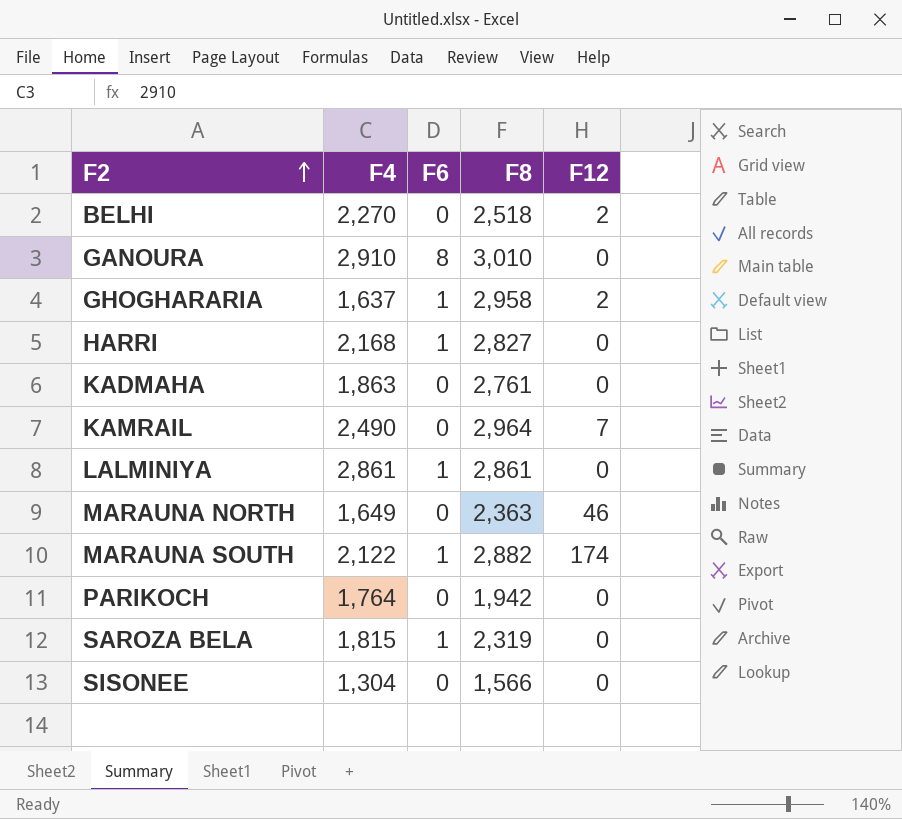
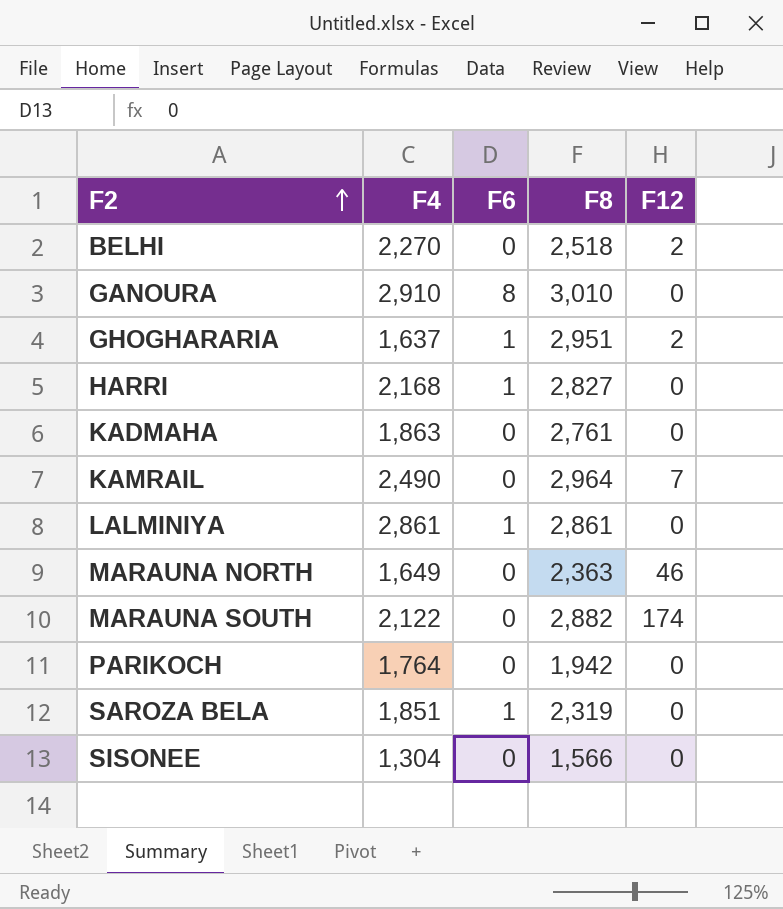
GHOGHARARIA | F8: 2,958 -> 2,951
MARAUNA SOUTH | F6: 1 -> 0
SAROZA BELA | F4: 1,815 -> 1,851

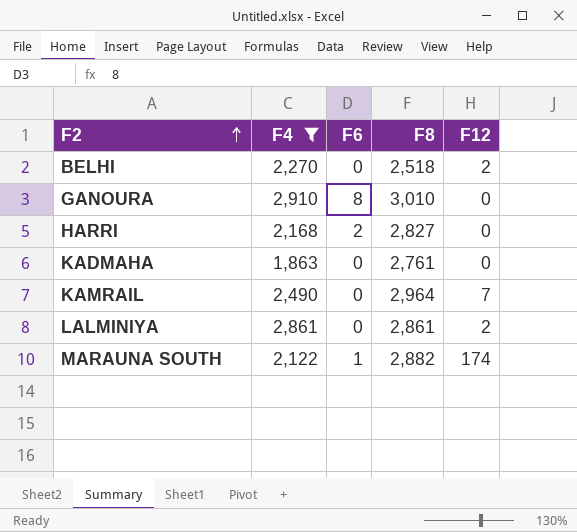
filter: none -> F4 >= 1,863
HARRI | F6: 1 -> 2
LALMINIYA | F6: 1 -> 0
LALMINIYA | F12: 0 -> 2
MARAUNA SOUTH | F6: 0 -> 1

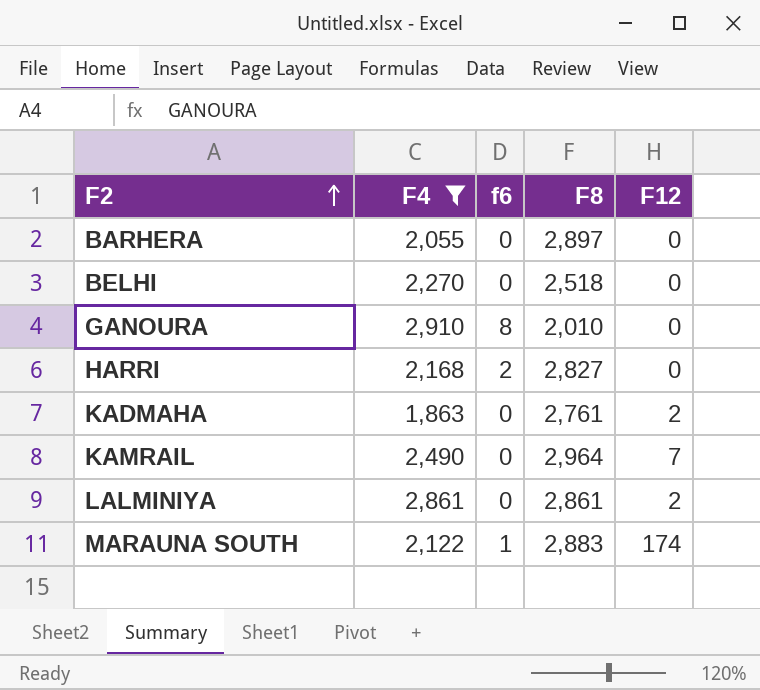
column name: F6 -> f6
row BARHERA: none -> 2,055 | 0 | 2,897 | 0
BELHI | F12: 2 -> 0
GANOURA | F8: 3,010 -> 2,010
KADMAHA | F12: 0 -> 2
MARAUNA SOUTH | F8: 2,882 -> 2,883

